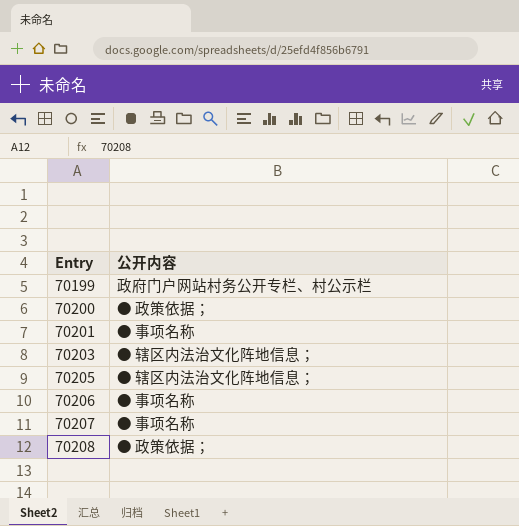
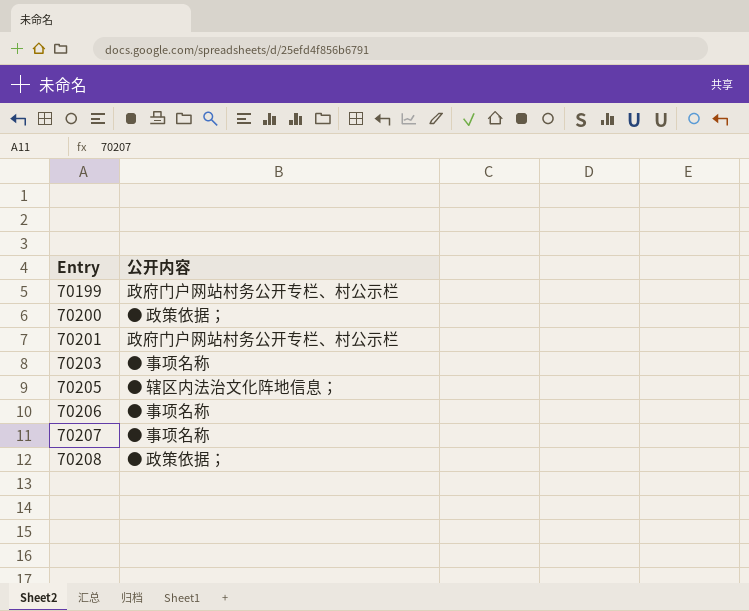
70201 | 公开内容: ● 事项名称 -> 政府门户网站村务公开专栏、村公示栏
70203 | 公开内容: ● 辖区内法治文化阵地信息； -> ● 事项名称

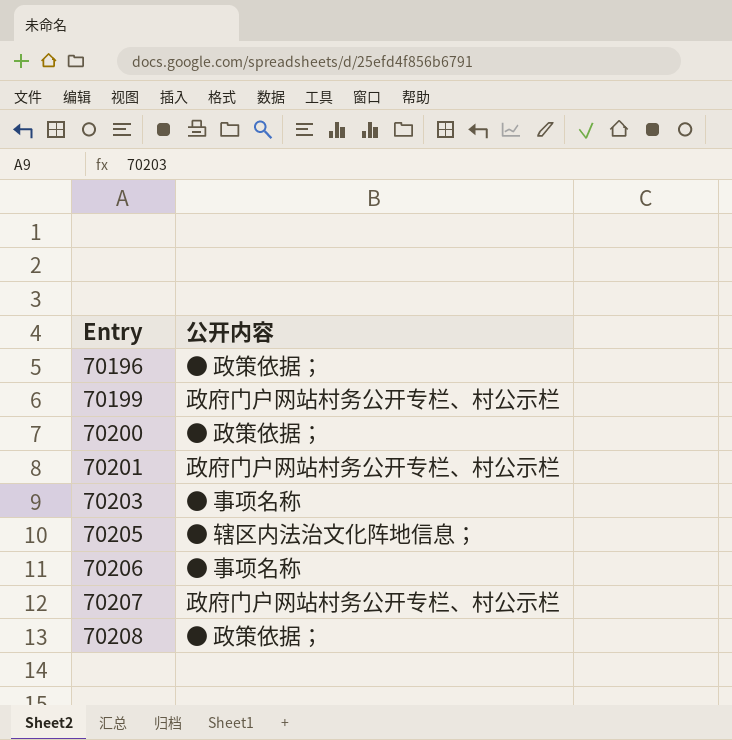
row 70196: none -> ● 政策依据；
70207 | 公开内容: ● 事项名称 -> 政府门户网站村务公开专栏、村公示栏

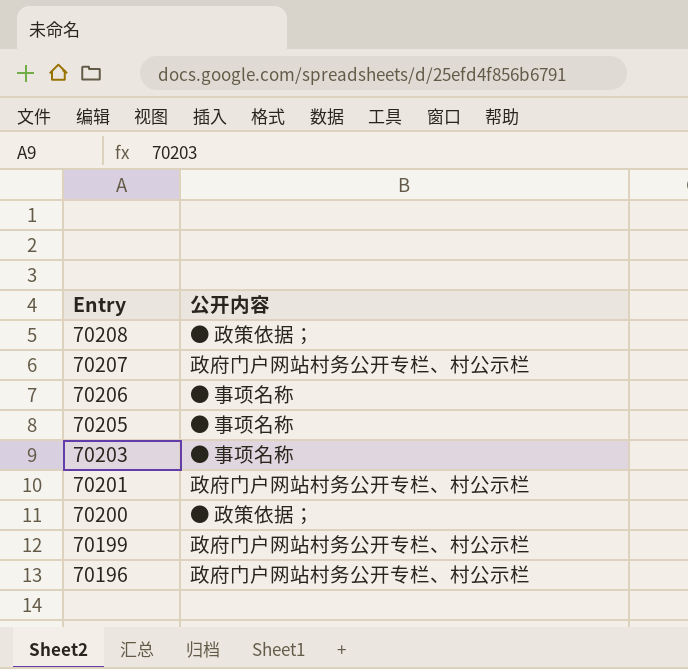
row order: Entry ascending -> Entry descending
70205 | 公开内容: ● 辖区内法治文化阵地信息； -> ● 事项名称
70196 | 公开内容: ● 政策依据； -> 政府门户网站村务公开专栏、村公示栏

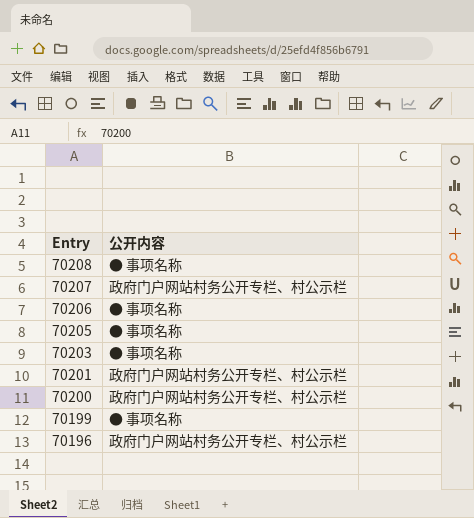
70208 | 公开内容: ● 政策依据； -> ● 事项名称
70200 | 公开内容: ● 政策依据； -> 政府门户网站村务公开专栏、村公示栏
70199 | 公开内容: 政府门户网站村务公开专栏、村公示栏 -> ● 事项名称

